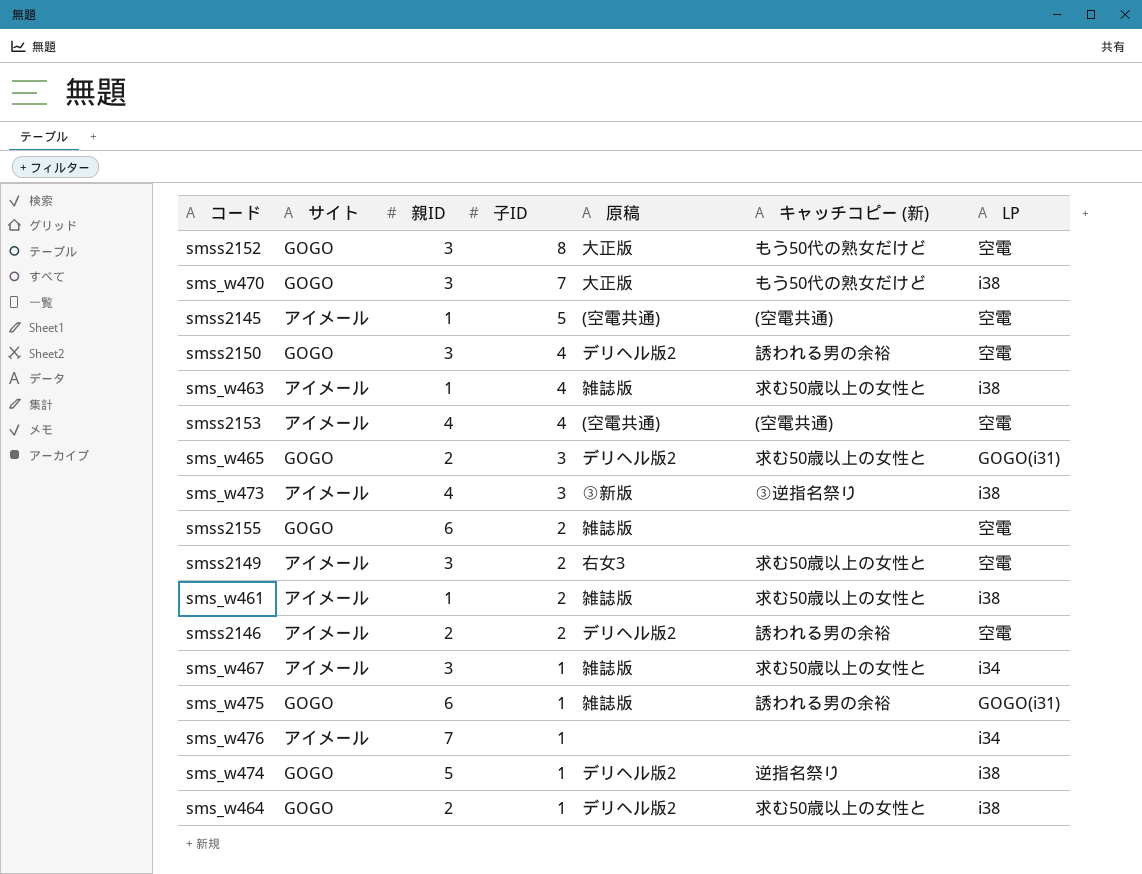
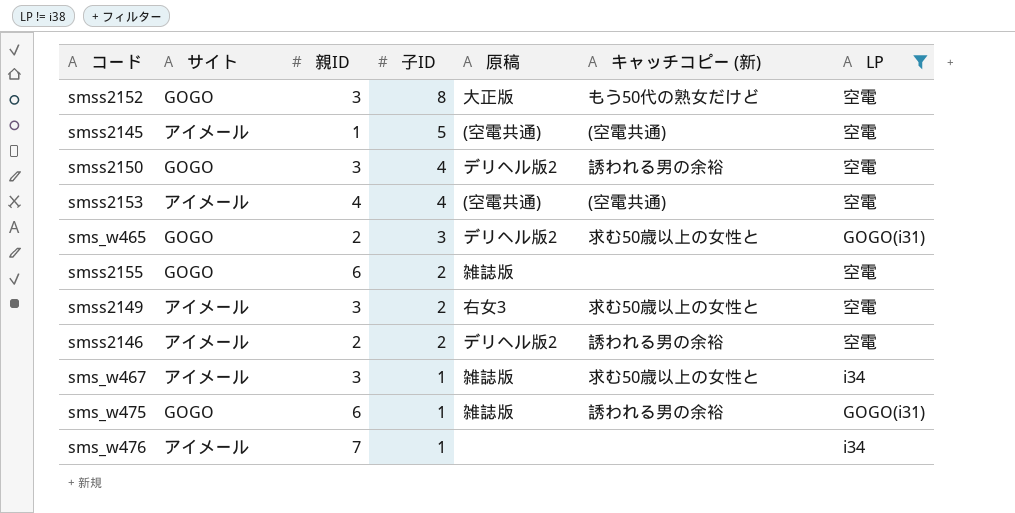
filter: none -> LP != i38

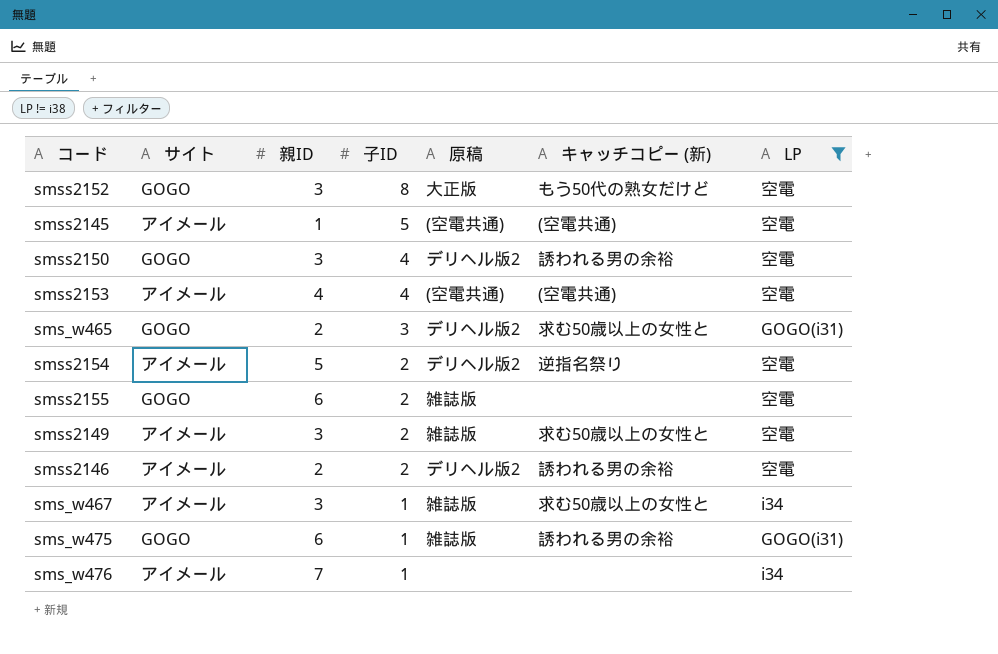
row smss2154: none -> アイメール | 5 | 2 | デリヘル版2 | 逆指名祭り | 空電
smss2149 | 原稿: 右女3 -> 雑誌版

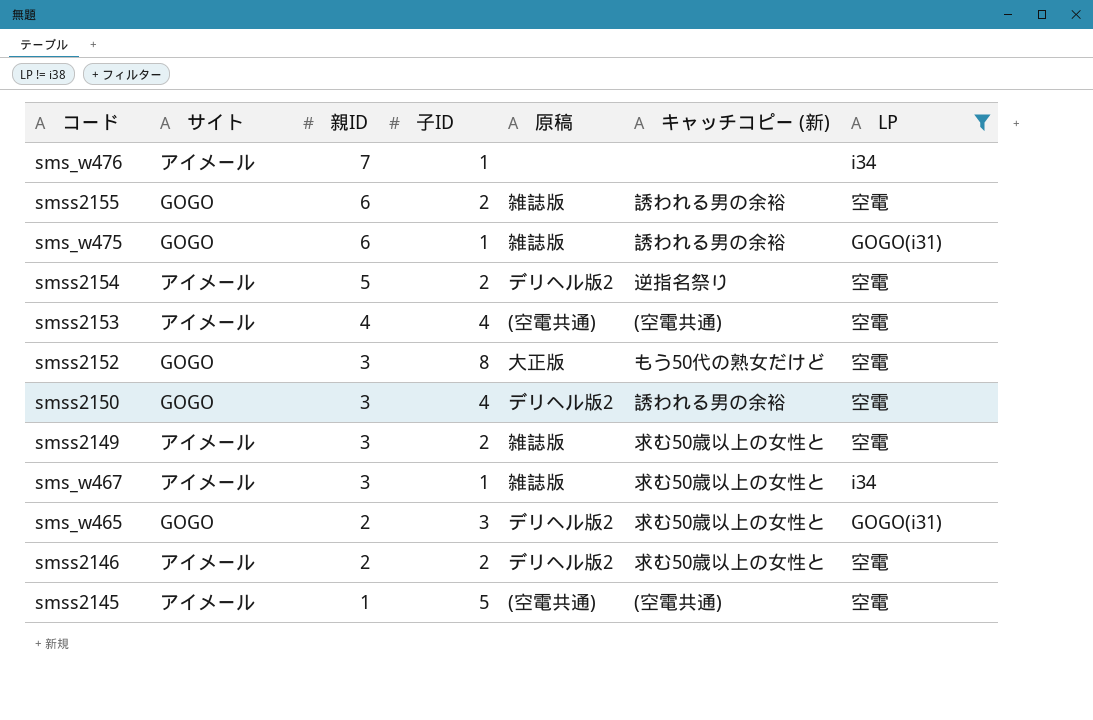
row order: 子ID descending -> 親ID descending
smss2155 | キャッチコピー (新): none -> 誘われる男の余裕
smss2146 | キャッチコピー (新): 誘われる男の余裕 -> 求む50歳以上の女性と

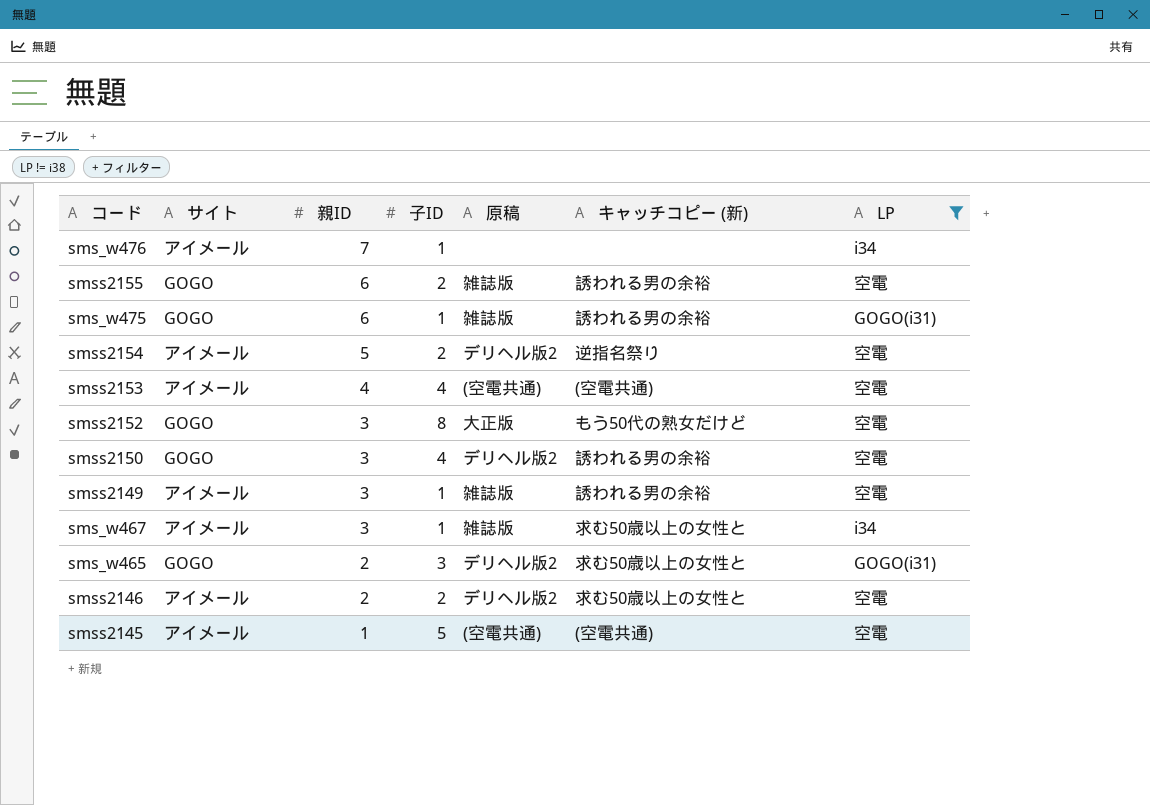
smss2149 | 子ID: 2 -> 1
smss2149 | キャッチコピー (新): 求む50歳以上の女性と -> 誘われる男の余裕

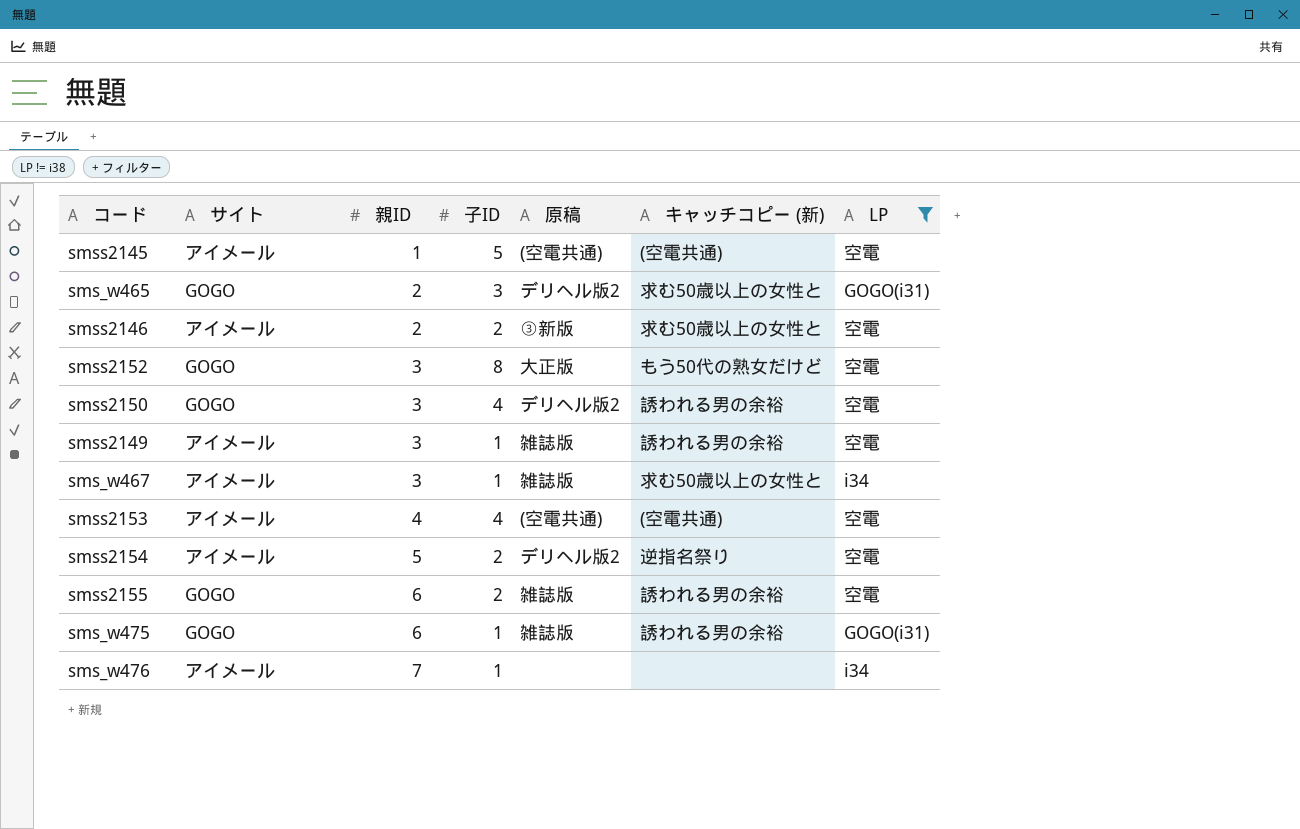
row order: 親ID descending -> 親ID ascending
smss2146 | 原稿: デリヘル版2 -> ③新版

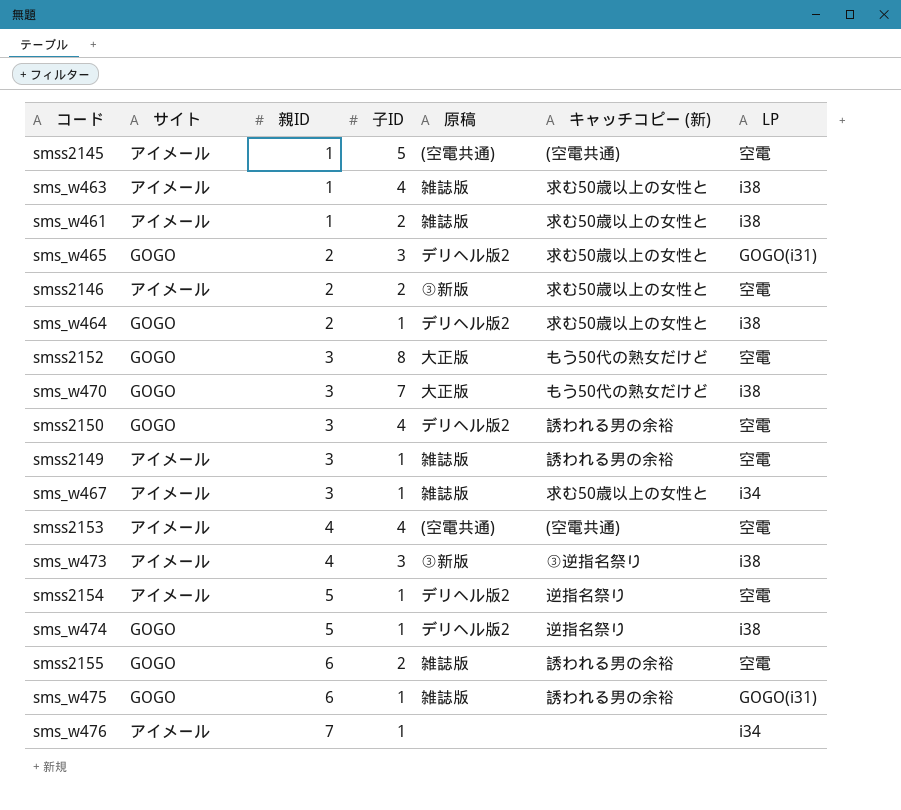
filter: LP != i38 -> none
smss2154 | 子ID: 2 -> 1

